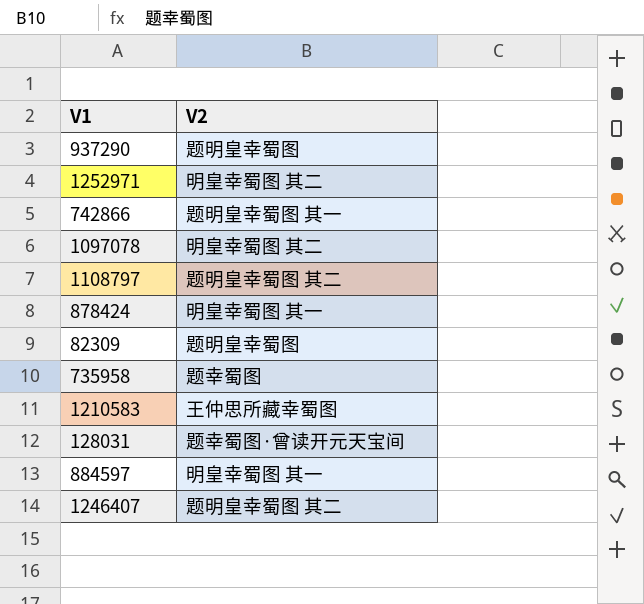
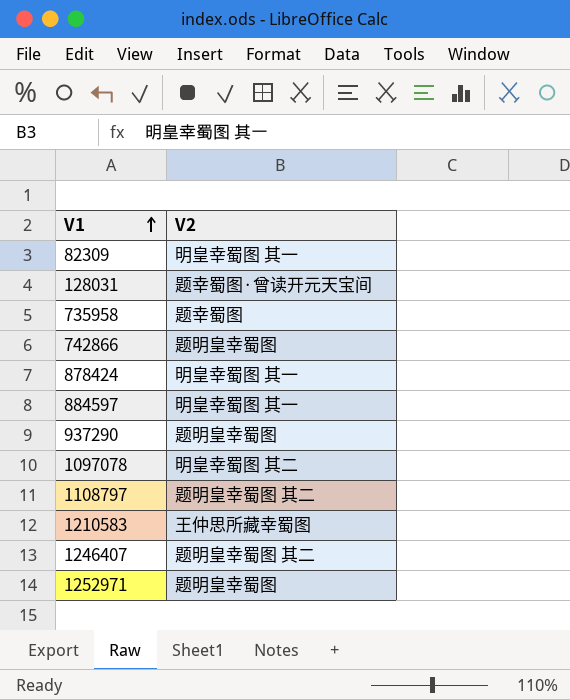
row order: none -> V1 ascending
82309 | V2: 题明皇幸蜀图 -> 明皇幸蜀图 其一
742866 | V2: 题明皇幸蜀图 其一 -> 题明皇幸蜀图
1252971 | V2: 明皇幸蜀图 其二 -> 题明皇幸蜀图

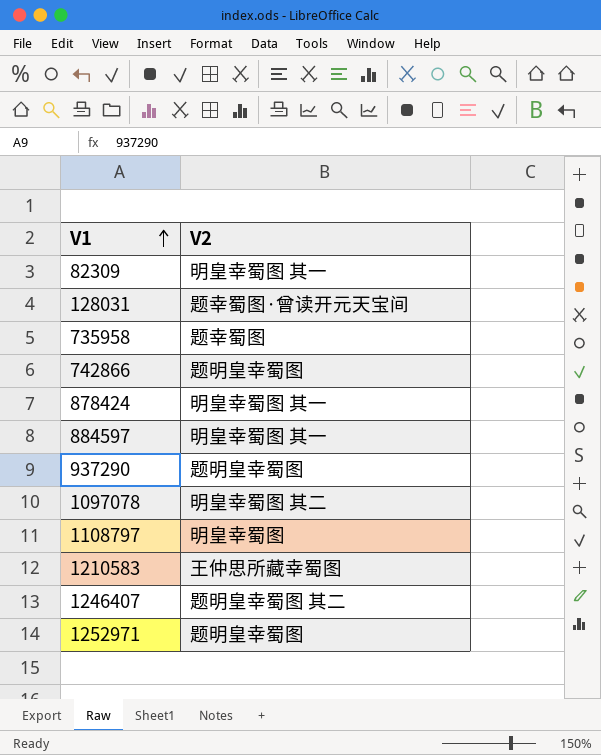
1108797 | V2: 题明皇幸蜀图 其二 -> 明皇幸蜀图

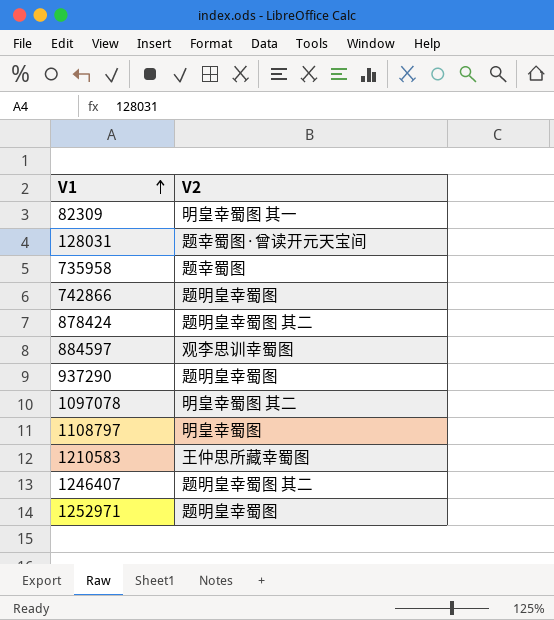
878424 | V2: 明皇幸蜀图 其一 -> 题明皇幸蜀图 其二
884597 | V2: 明皇幸蜀图 其一 -> 观李思训幸蜀图

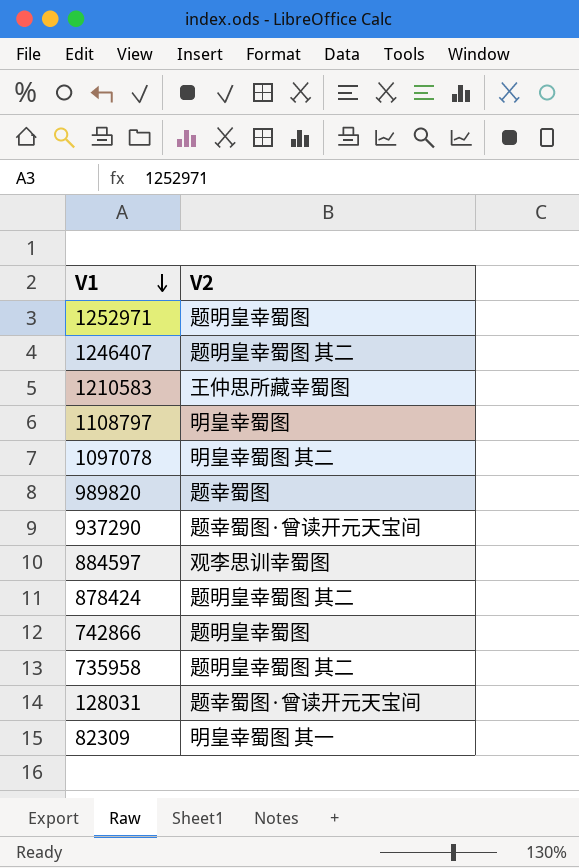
row order: V1 ascending -> V1 descending
row 989820: none -> 题幸蜀图
937290 | V2: 题明皇幸蜀图 -> 题幸蜀图·曾读开元天宝间
735958 | V2: 题幸蜀图 -> 题明皇幸蜀图 其二

